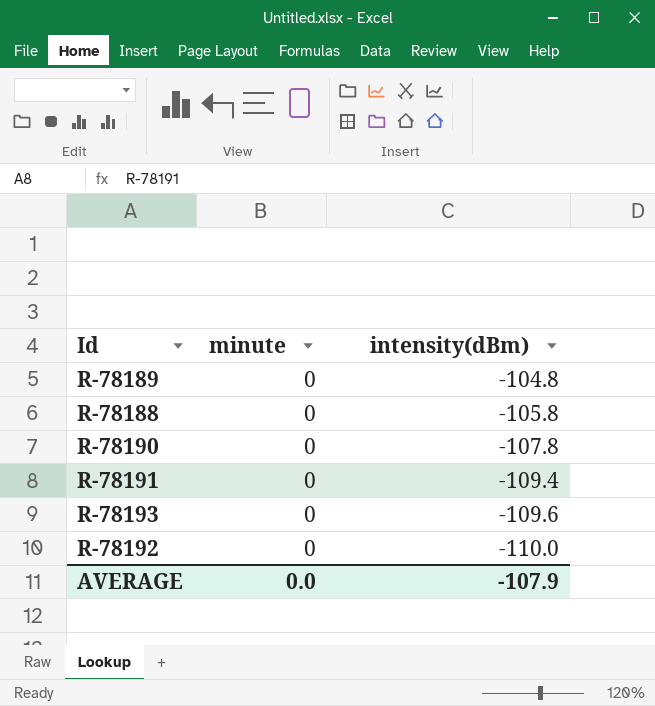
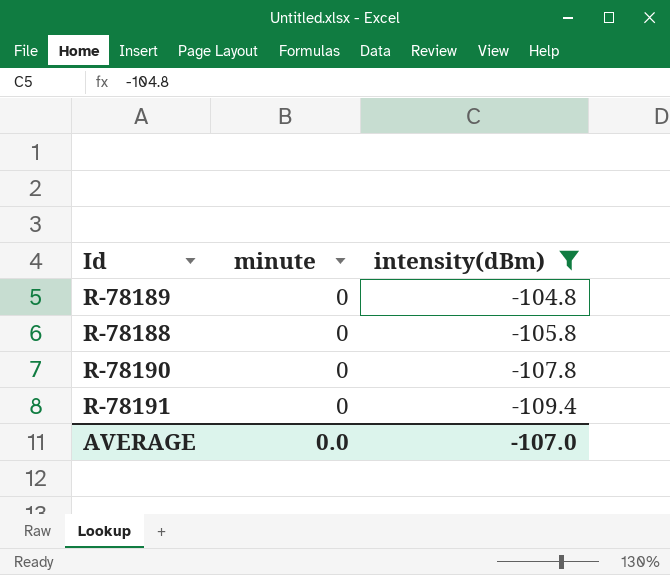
filter: none -> intensity(dBm) >= -109.4
AVERAGE | intensity(dBm): -107.9 -> -107.0

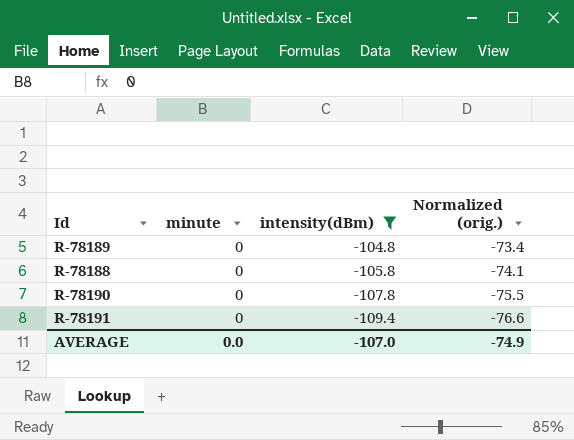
column Normalized (orig.) | formula: none -> [intensity(dBm)] * 0.7

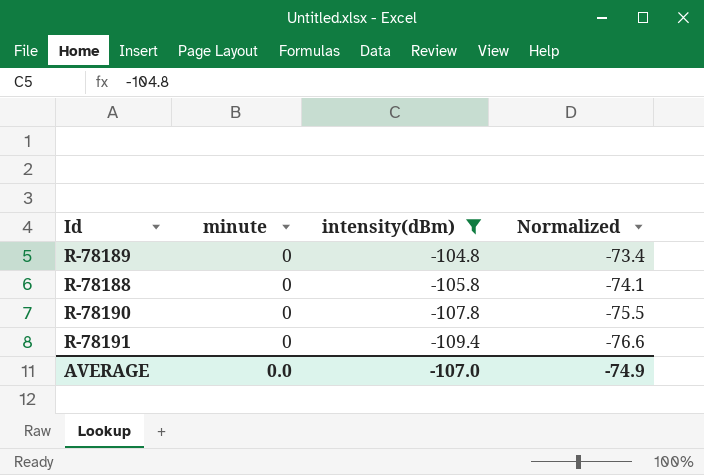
column name: Normalized (orig.) -> Normalized

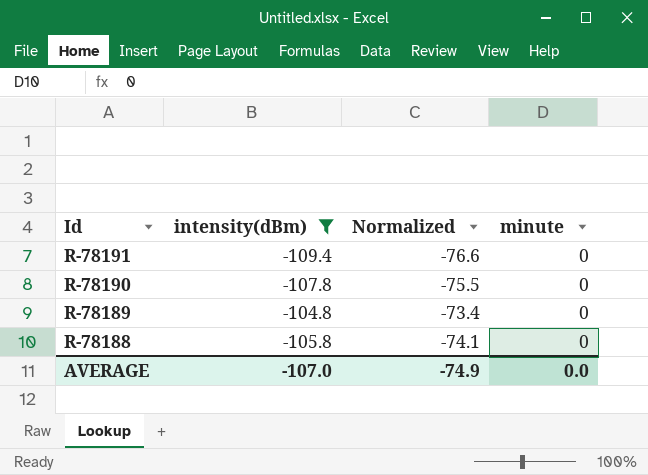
row order: intensity(dBm) descending -> Id descending
column minute | position: 2 -> 4

